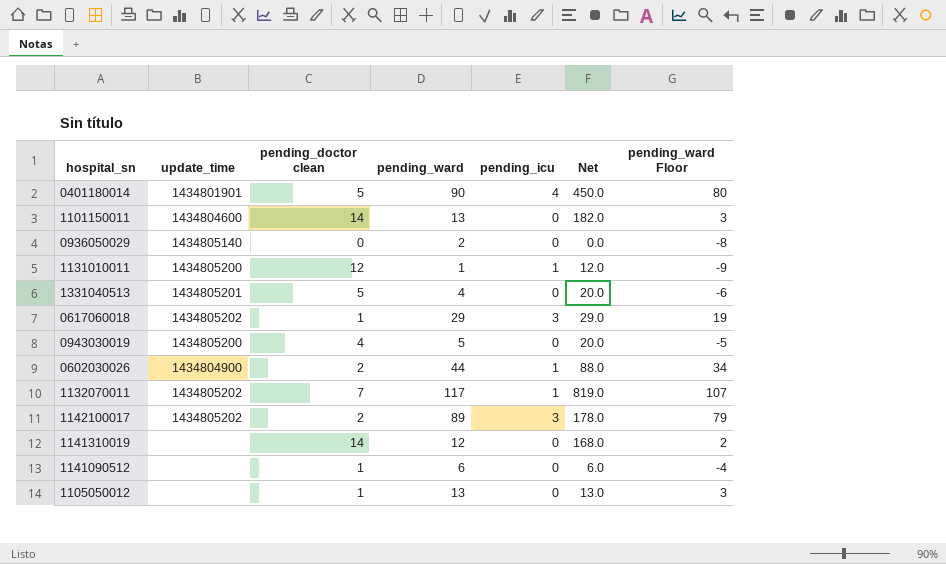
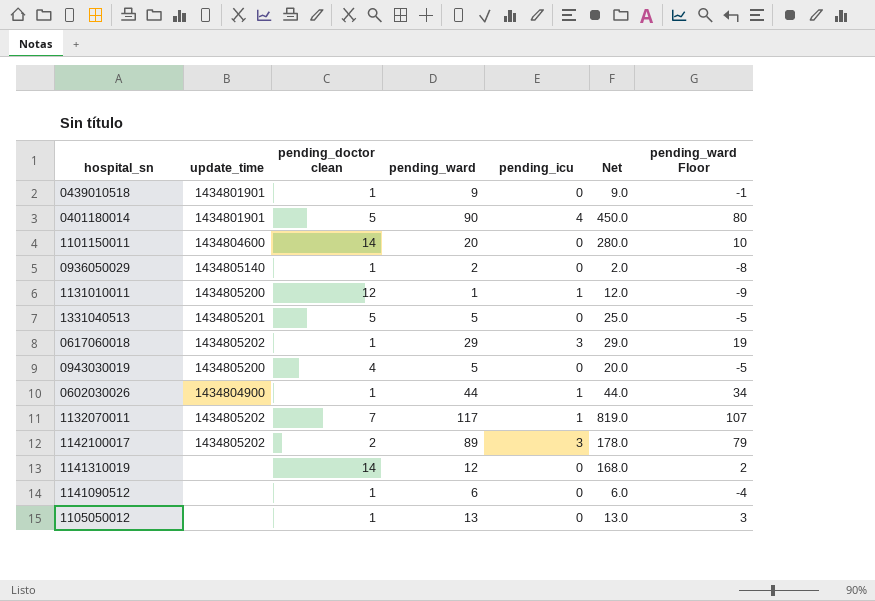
row 0439010518: none -> 1434801901 | 1 | 9 | 0 | 9.0 | -1
1101150011 | pending_ward: 13 -> 20
1101150011 | Net: 182.0 -> 280.0
1101150011 | pending_ward Floor: 3 -> 10
0936050029 | pending_doctor clean: 0 -> 1
0936050029 | Net: 0.0 -> 2.0
1331040513 | pending_ward: 4 -> 5
1331040513 | Net: 20.0 -> 25.0
1331040513 | pending_ward Floor: -6 -> -5
0602030026 | pending_doctor clean: 2 -> 1
0602030026 | Net: 88.0 -> 44.0

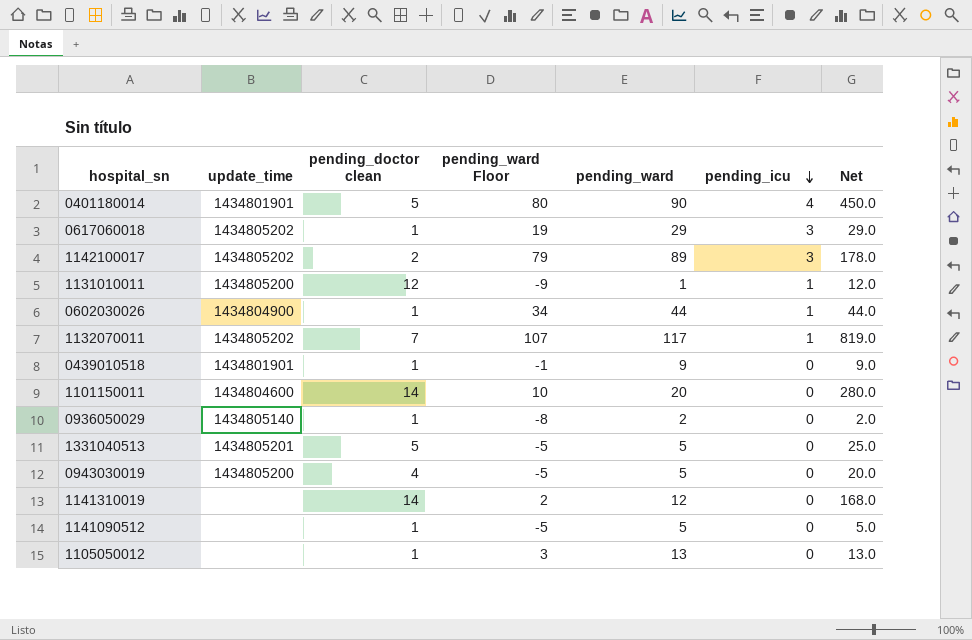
row order: none -> pending_icu descending
column pending_ward Floor | position: 7 -> 4
1141090512 | pending_ward Floor: -4 -> -5
1141090512 | pending_ward: 6 -> 5
1141090512 | Net: 6.0 -> 5.0

